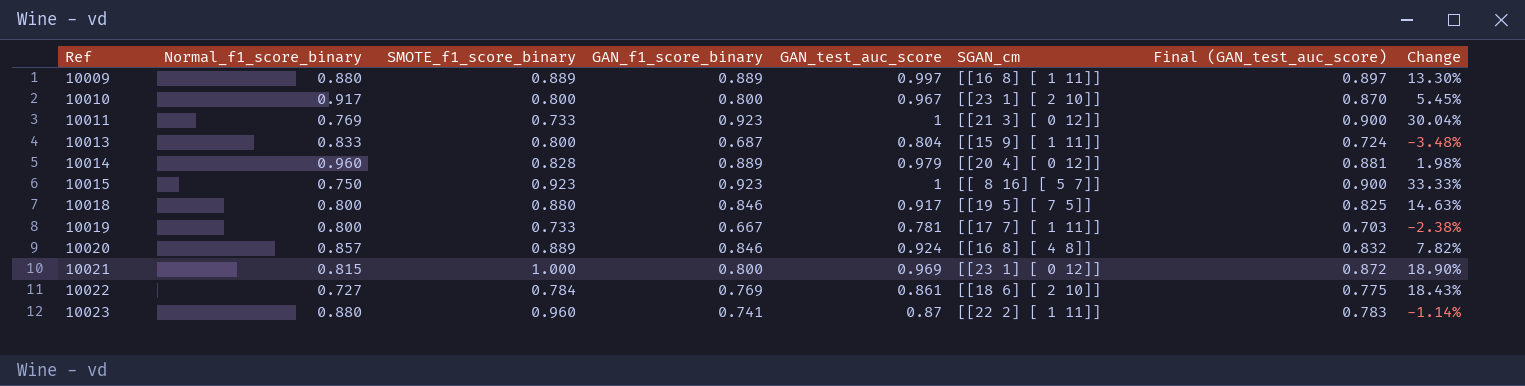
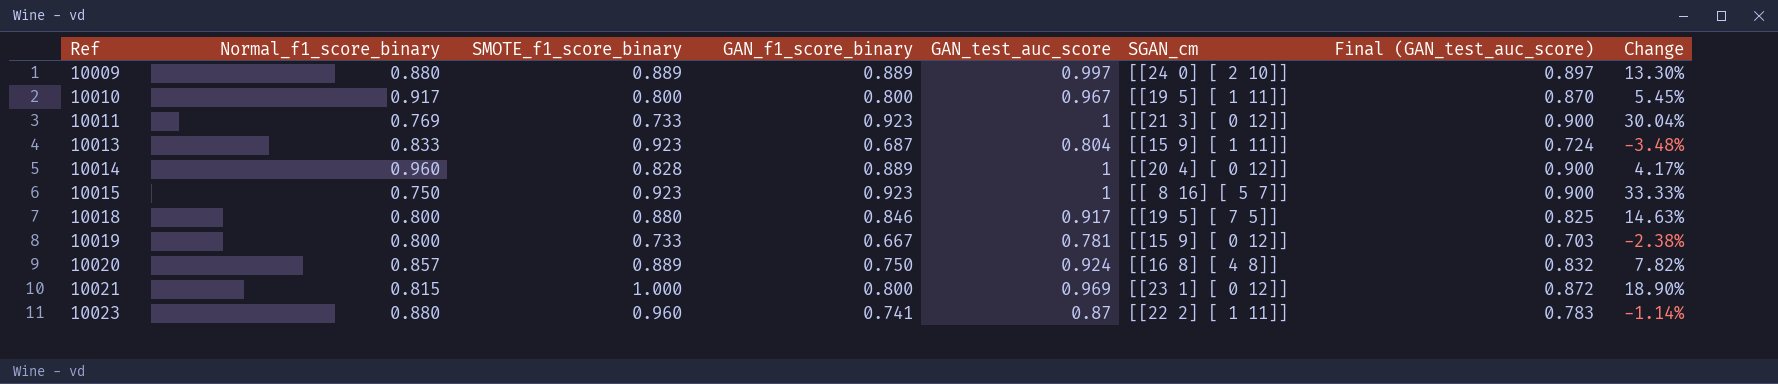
row 10022: 0.727 | 0.784 | 0.769 | 0.861 | [[18 6] [ 2 10]] | 0.775 | 18.43% -> none
10009 | SGAN_cm: [[16 8] [ 1 11]] -> [[24 0] [ 2 10]]
10010 | SGAN_cm: [[23 1] [ 2 10]] -> [[19 5] [ 1 11]]
10013 | SMOTE_f1_score_binary: 0.800 -> 0.923
10014 | GAN_test_auc_score: 0.979 -> 1
10014 | Final (GAN_test_auc_score): 0.881 -> 0.900
10014 | Change: 1.98% -> 4.17%
10019 | SGAN_cm: [[17 7] [ 1 11]] -> [[15 9] [ 0 12]]
10020 | GAN_f1_score_binary: 0.846 -> 0.750

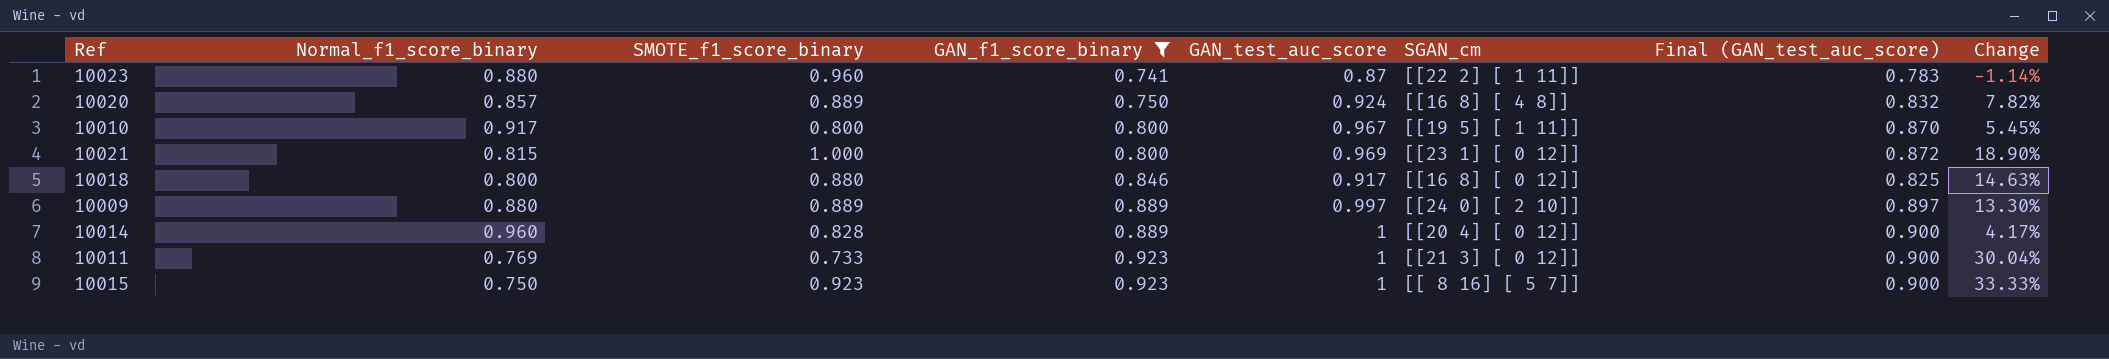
filter: none -> GAN_f1_score_binary >= 0.741
row order: Ref ascending -> GAN_f1_score_binary ascending
10018 | SGAN_cm: [[19 5] [ 7 5]] -> [[16 8] [ 0 12]]

